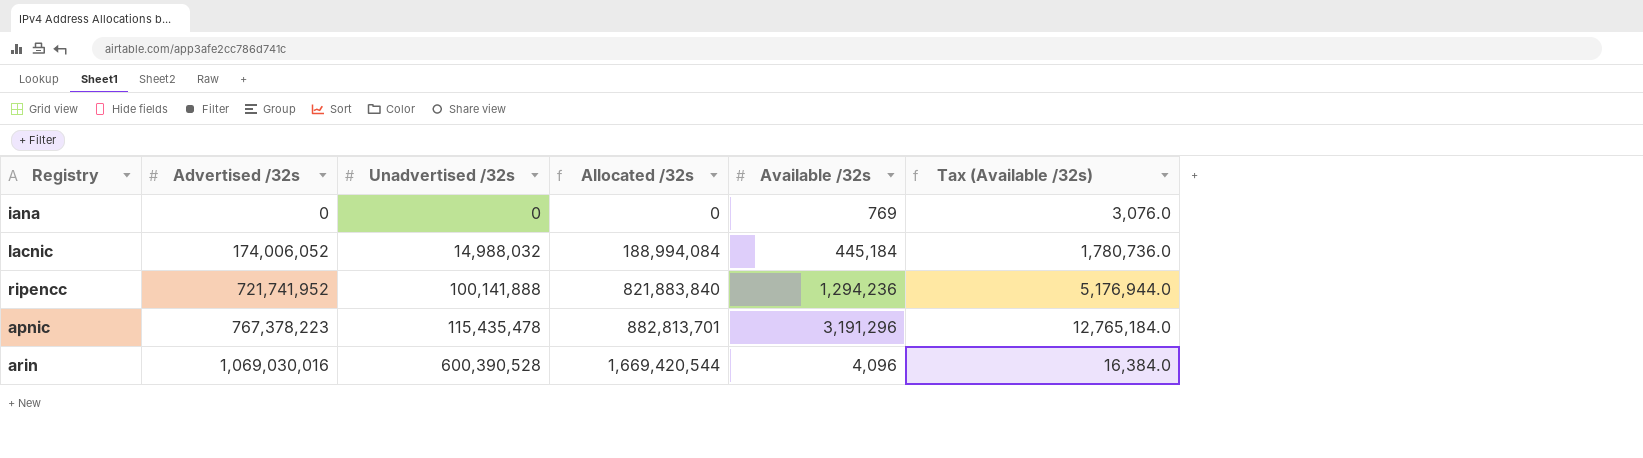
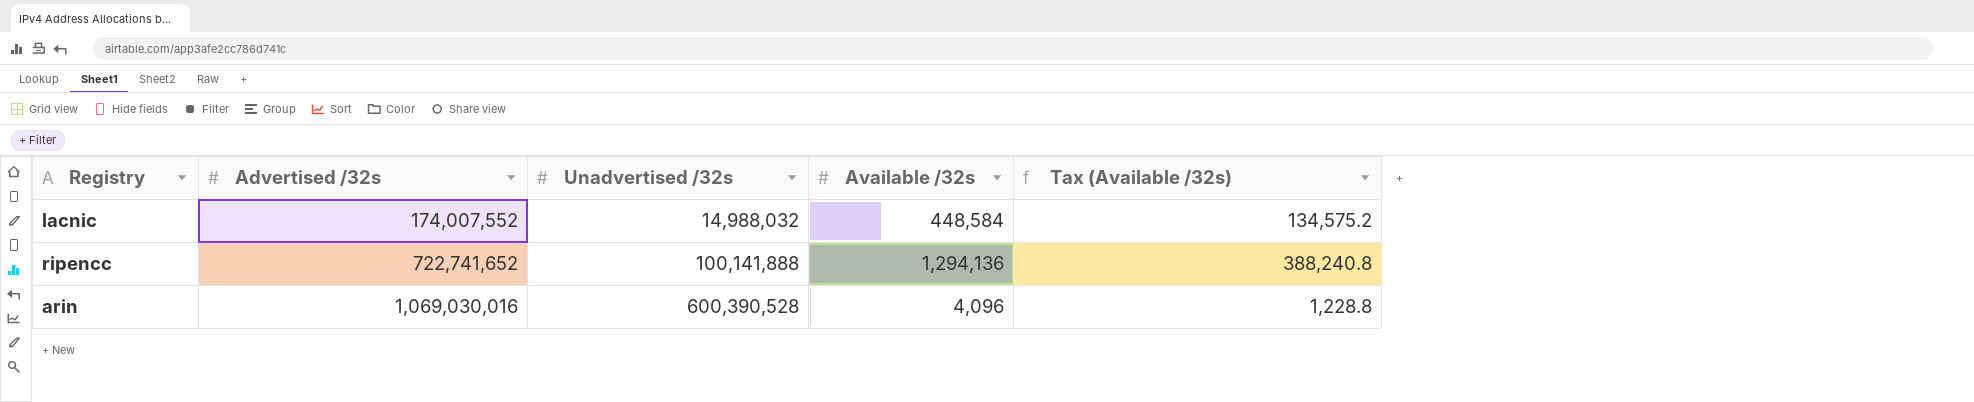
column Allocated /32s | formula: [Advertised /32s] + [Unadvertised /32s] -> none
column Tax (Available /32s) | formula: [Available /32s] * 4 -> [Available /32s] * 0.3
row iana: 0 | 0 | 0 | 769 | 3,076.0 -> none
row apnic: 767,378,223 | 115,435,478 | 882,813,701 | 3,191,296 | 12,765,184.0 -> none
lacnic | Advertised /32s: 174,006,052 -> 174,007,552
lacnic | Available /32s: 445,184 -> 448,584
ripencc | Advertised /32s: 721,741,952 -> 722,741,652
ripencc | Available /32s: 1,294,236 -> 1,294,136

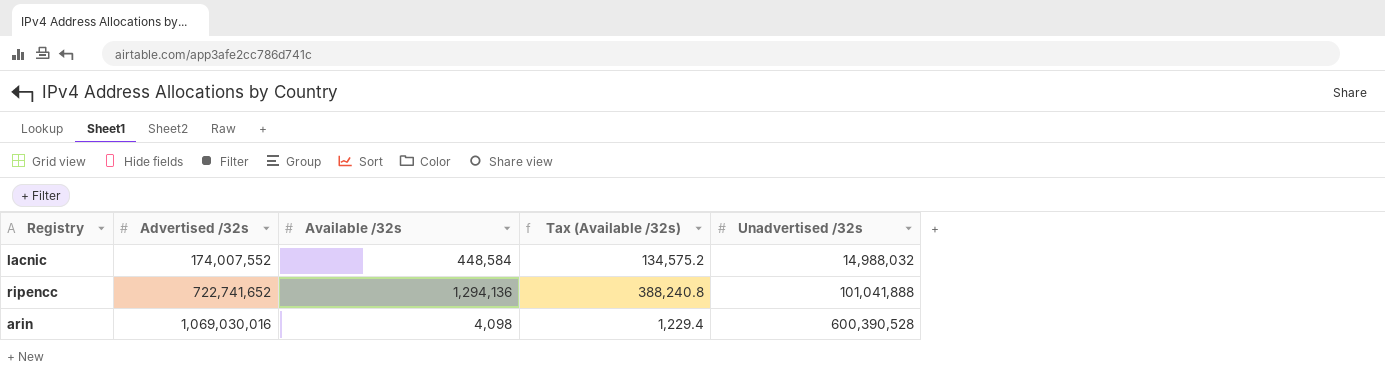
column Unadvertised /32s | position: 3 -> 5
ripencc | Unadvertised /32s: 100,141,888 -> 101,041,888
arin | Available /32s: 4,096 -> 4,098
arin | Tax (Available /32s): 1,228.8 -> 1,229.4

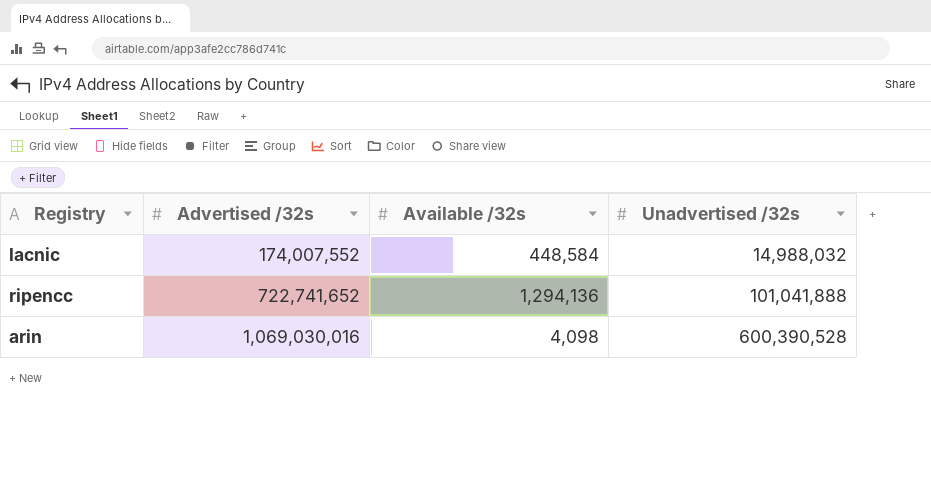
column Tax (Available /32s) | formula: [Available /32s] * 0.3 -> none

